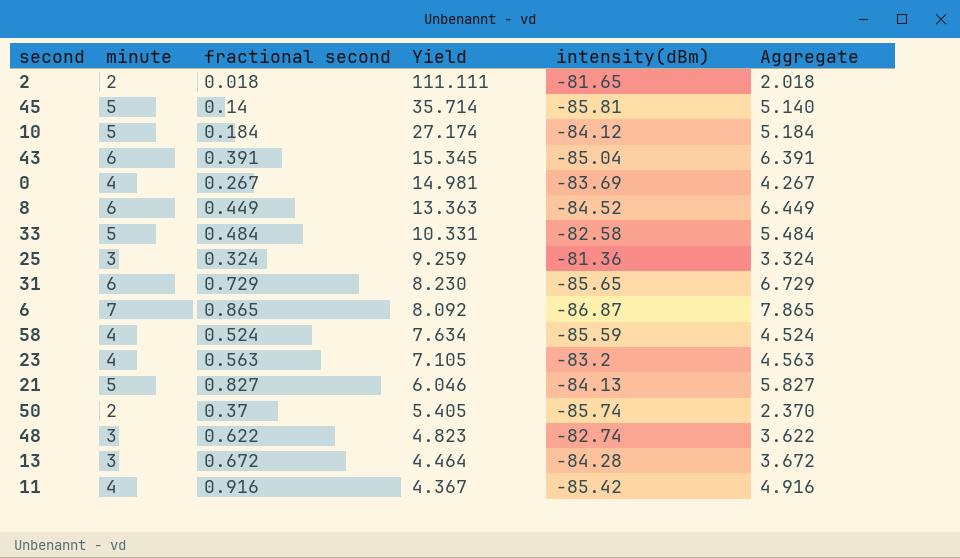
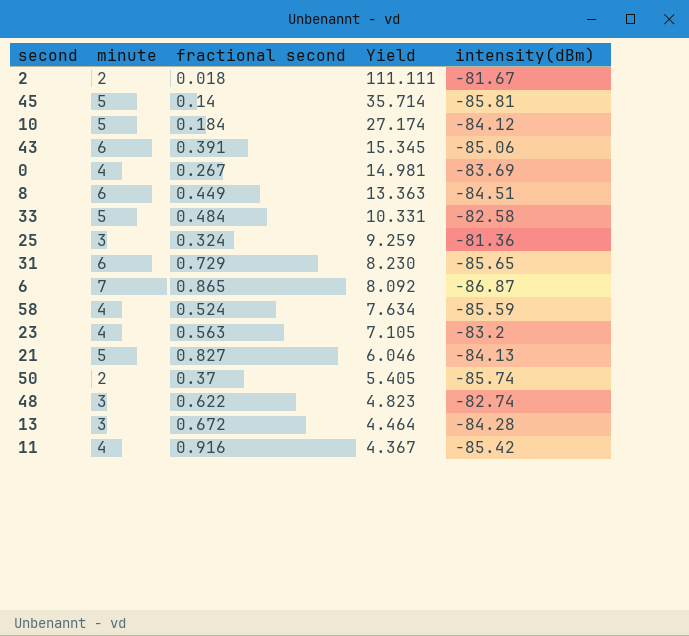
column Aggregate | formula: [minute] + [fractional second] -> none
2 | intensity(dBm): -81.65 -> -81.67
43 | intensity(dBm): -85.04 -> -85.06
8 | intensity(dBm): -84.52 -> -84.51

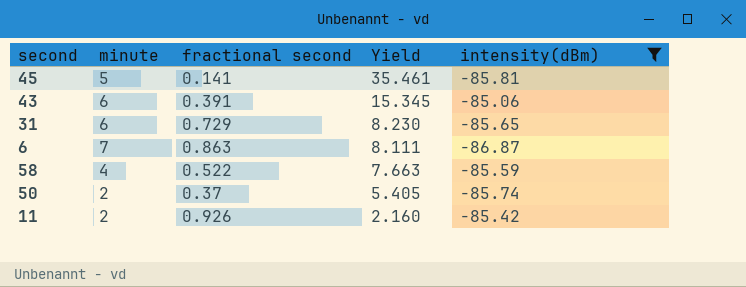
filter: none -> intensity(dBm) <= -85.06
45 | fractional second: 0.14 -> 0.141
45 | Yield: 35.714 -> 35.461
6 | fractional second: 0.865 -> 0.863
6 | Yield: 8.092 -> 8.111
58 | fractional second: 0.524 -> 0.522
58 | Yield: 7.634 -> 7.663
11 | minute: 4 -> 2
11 | fractional second: 0.916 -> 0.926
11 | Yield: 4.367 -> 2.160

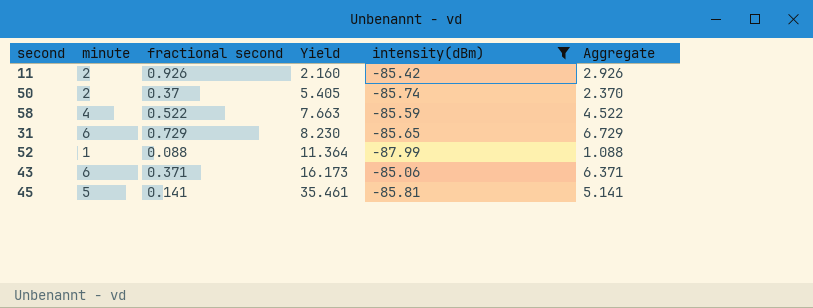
row order: Yield descending -> Yield ascending
column Aggregate | formula: none -> [minute] + [fractional second]
row 6: 7 | 0.863 | 8.111 | -86.87 -> none
row 52: none -> 1 | 0.088 | 11.364 | -87.99 | 1.088
43 | fractional second: 0.391 -> 0.371
43 | Yield: 15.345 -> 16.173

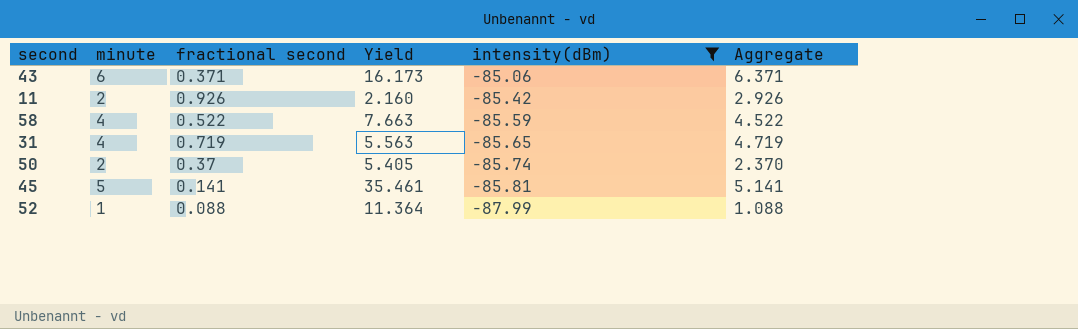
row order: Yield ascending -> intensity(dBm) descending
31 | minute: 6 -> 4
31 | fractional second: 0.729 -> 0.719
31 | Yield: 8.230 -> 5.563
31 | Aggregate: 6.729 -> 4.719

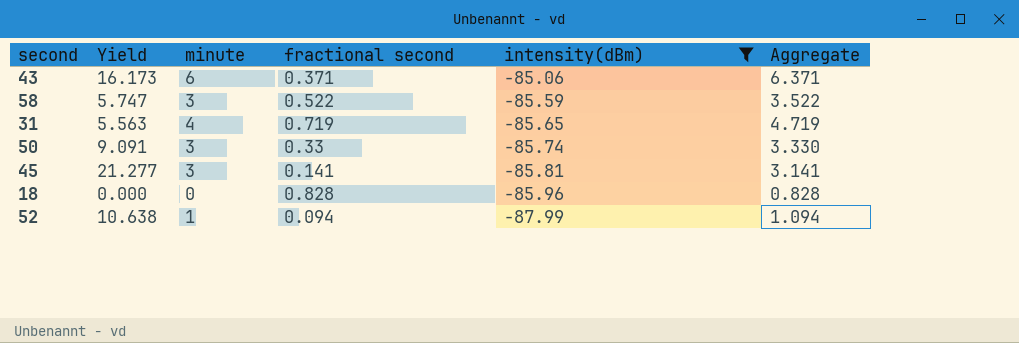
column Yield | position: 4 -> 2
row 11: 2 | 0.926 | 2.160 | -85.42 | 2.926 -> none
58 | Yield: 7.663 -> 5.747
58 | minute: 4 -> 3
58 | Aggregate: 4.522 -> 3.522
50 | Yield: 5.405 -> 9.091
50 | minute: 2 -> 3
50 | fractional second: 0.37 -> 0.33
50 | Aggregate: 2.370 -> 3.330
45 | Yield: 35.461 -> 21.277
45 | minute: 5 -> 3
45 | Aggregate: 5.141 -> 3.141
row 18: none -> 0.000 | 0 | 0.828 | -85.96 | 0.828
52 | Yield: 11.364 -> 10.638
52 | fractional second: 0.088 -> 0.094
52 | Aggregate: 1.088 -> 1.094

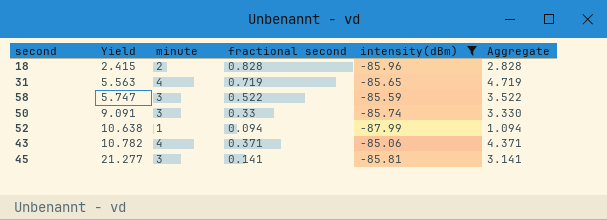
row order: intensity(dBm) descending -> Yield ascending
18 | Yield: 0.000 -> 2.415
18 | minute: 0 -> 2
18 | Aggregate: 0.828 -> 2.828
43 | Yield: 16.173 -> 10.782
43 | minute: 6 -> 4
43 | Aggregate: 6.371 -> 4.371

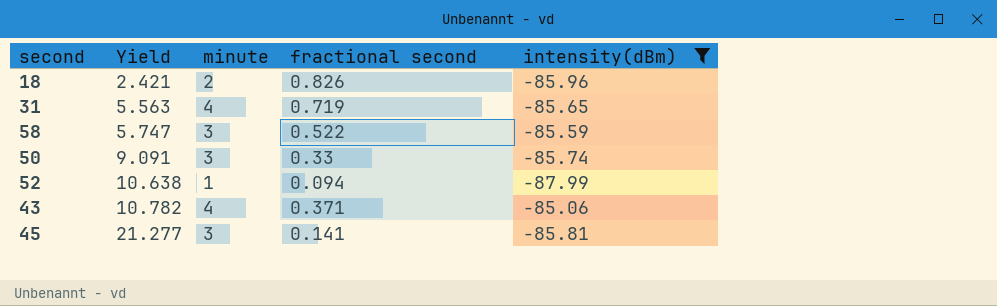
column Aggregate | formula: [minute] + [fractional second] -> none
18 | Yield: 2.415 -> 2.421
18 | fractional second: 0.828 -> 0.826

